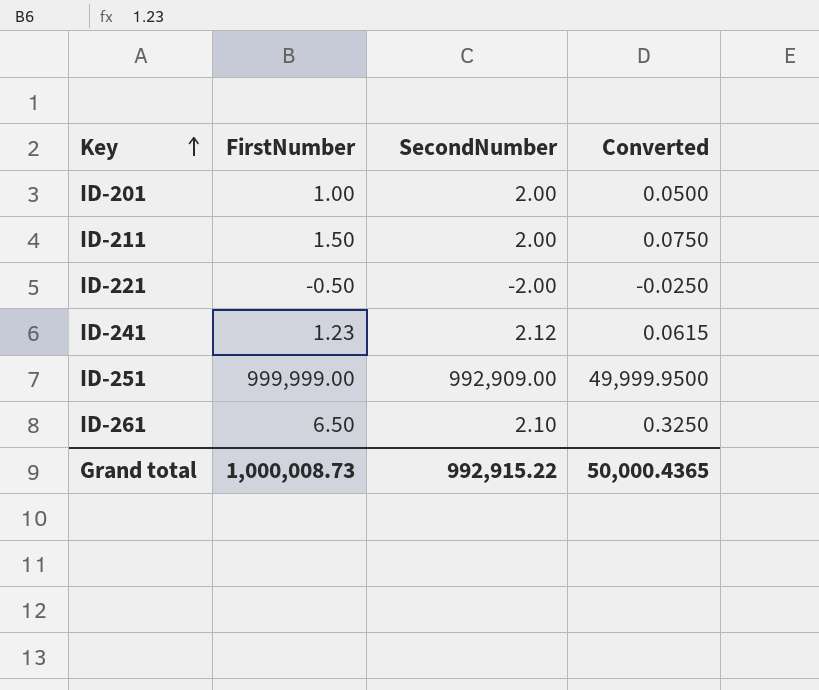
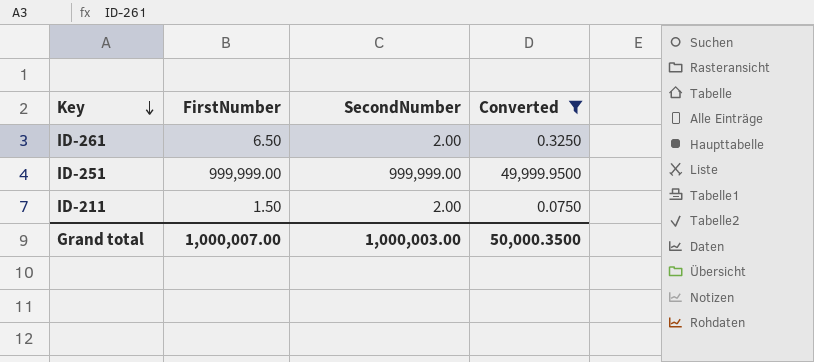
filter: none -> Converted >= 0.0750
row order: Key ascending -> Key descending
ID-261 | SecondNumber: 2.10 -> 2.00
ID-251 | SecondNumber: 992,909.00 -> 999,999.00
Grand total | FirstNumber: 1,000,008.73 -> 1,000,007.00
Grand total | SecondNumber: 992,915.22 -> 1,000,003.00
Grand total | Converted: 50,000.4365 -> 50,000.3500

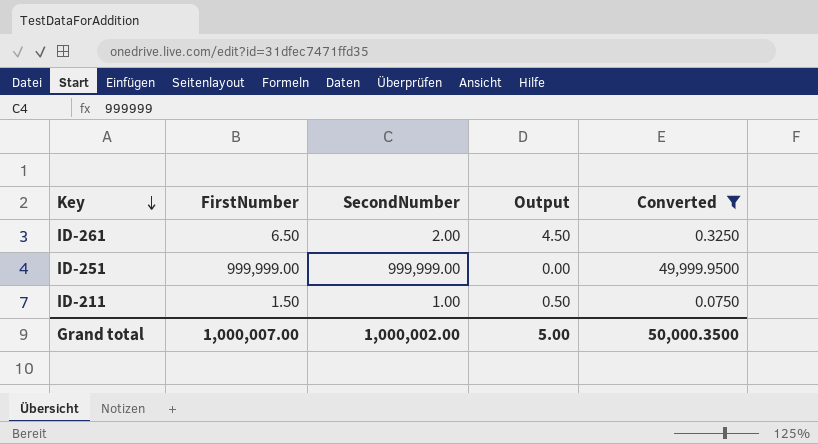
column Output | formula: none -> [FirstNumber] - [SecondNumber]
ID-211 | SecondNumber: 2.00 -> 1.00
Grand total | SecondNumber: 1,000,003.00 -> 1,000,002.00

